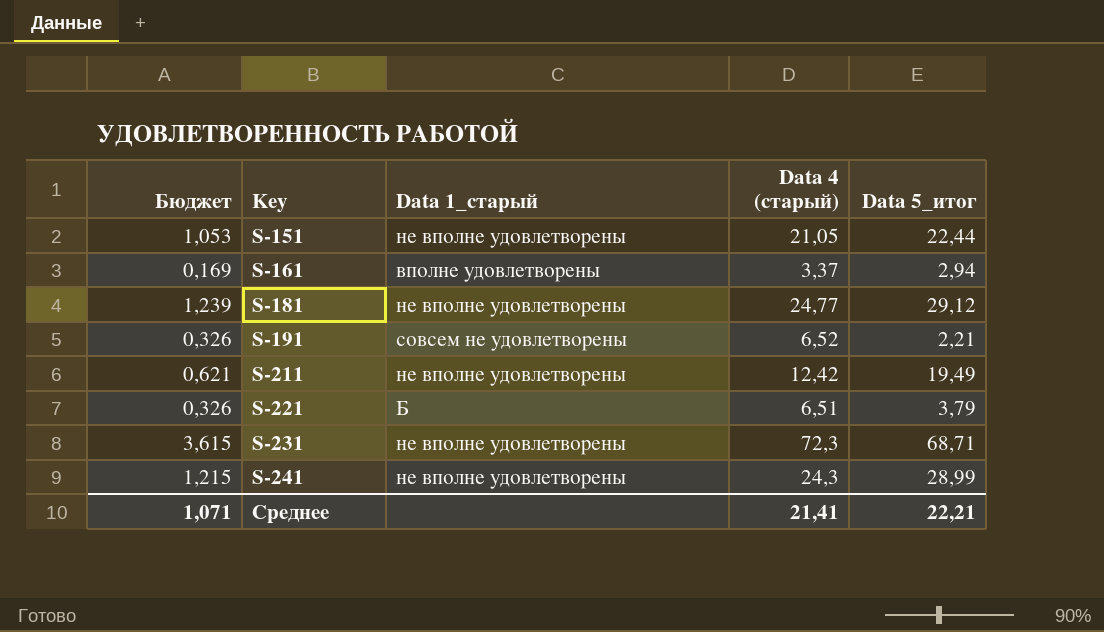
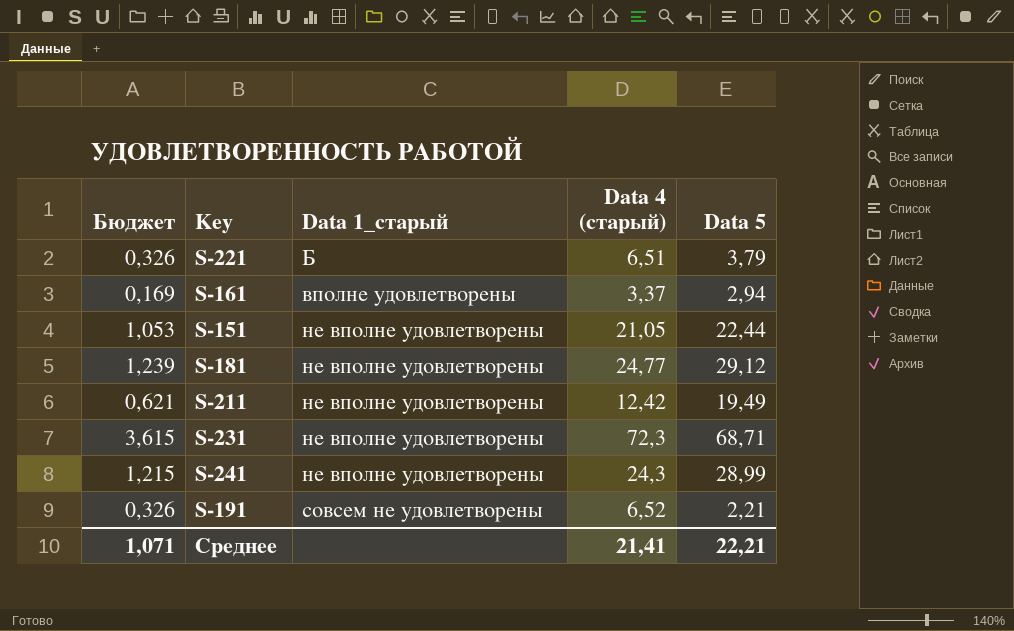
row order: Key ascending -> Data 1_старый ascending
column name: Data 5_итог -> Data 5

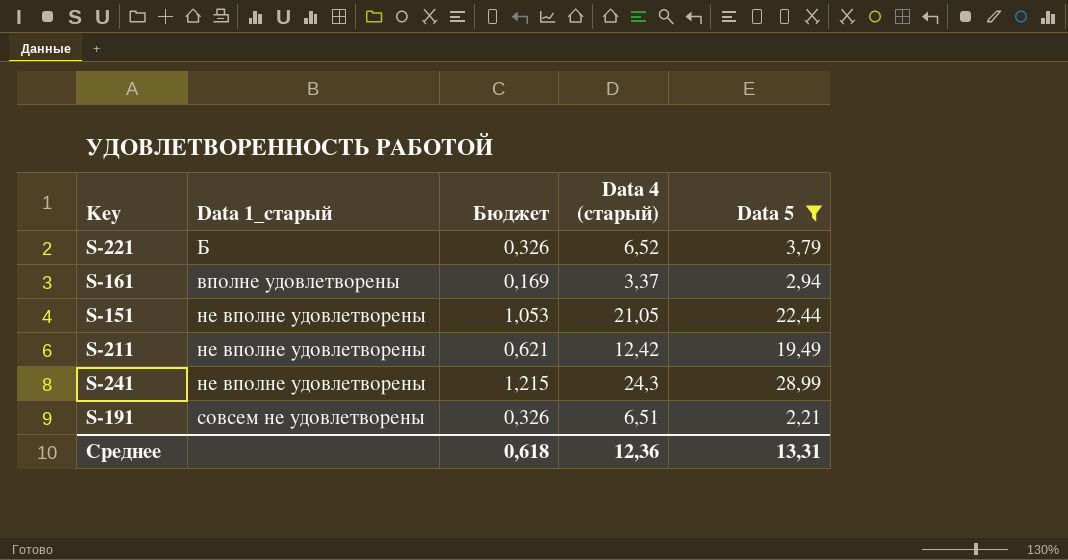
filter: none -> Data 5 <= 28,99
column Бюджет | position: 1 -> 3
S-221 | Data 4 (старый): 6,51 -> 6,52
S-191 | Data 4 (старый): 6,52 -> 6,51
Среднее | Бюджет: 1,071 -> 0,618
Среднее | Data 4 (старый): 21,41 -> 12,36
Среднее | Data 5: 22,21 -> 13,31

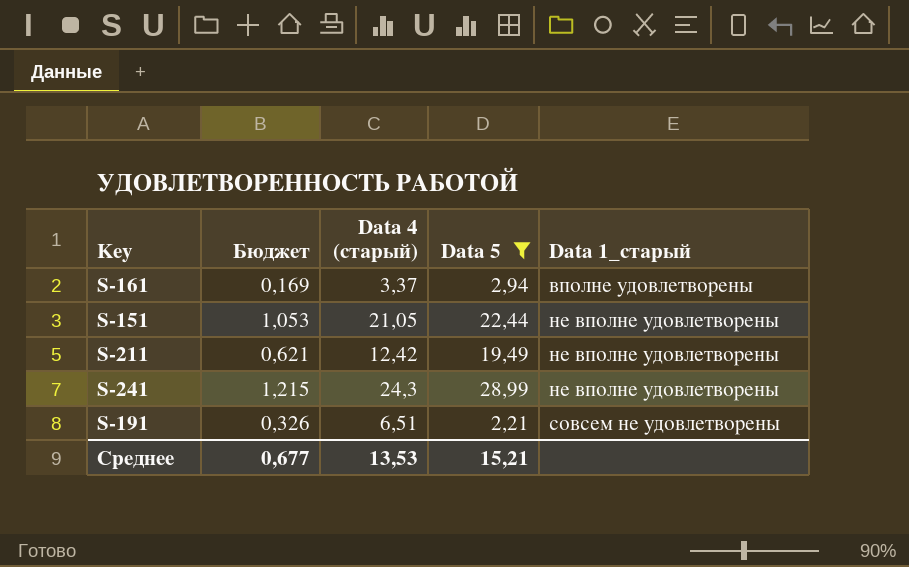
column Data 1_старый | position: 2 -> 5
row S-221: Б | 0,326 | 6,52 | 3,79 -> none
Среднее | Бюджет: 0,618 -> 0,677
Среднее | Data 4 (старый): 12,36 -> 13,53
Среднее | Data 5: 13,31 -> 15,21

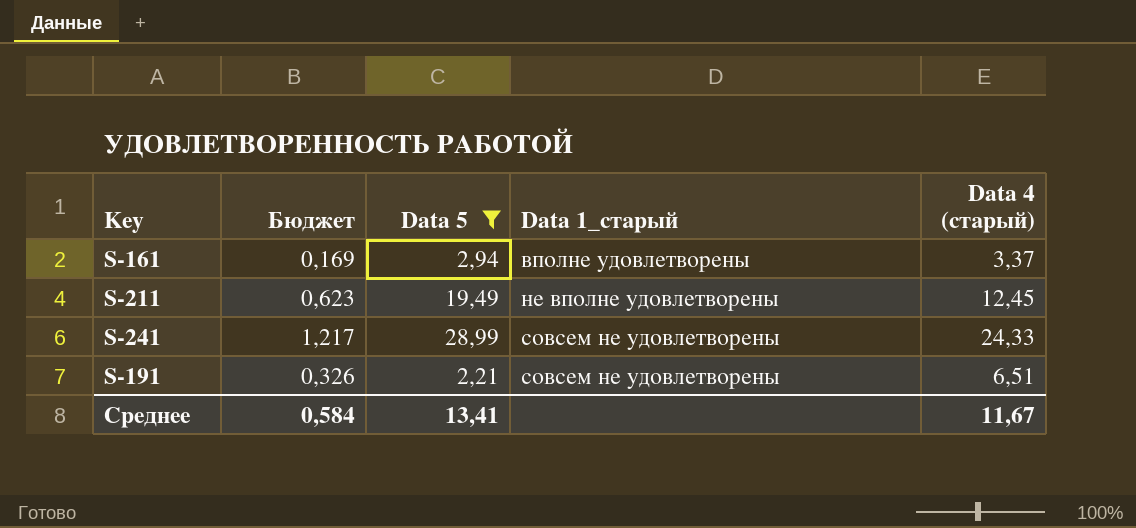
column Data 4 (старый) | position: 3 -> 5
row S-151: 1,053 | 21,05 | 22,44 | не вполне удовлетворены -> none
S-211 | Бюджет: 0,621 -> 0,623
S-211 | Data 4 (старый): 12,42 -> 12,45
S-241 | Бюджет: 1,215 -> 1,217
S-241 | Data 1_старый: не вполне удовлетворены -> совсем не удовлетворены
S-241 | Data 4 (старый): 24,3 -> 24,33
Среднее | Бюджет: 0,677 -> 0,584
Среднее | Data 5: 15,21 -> 13,41
Среднее | Data 4 (старый): 13,53 -> 11,67

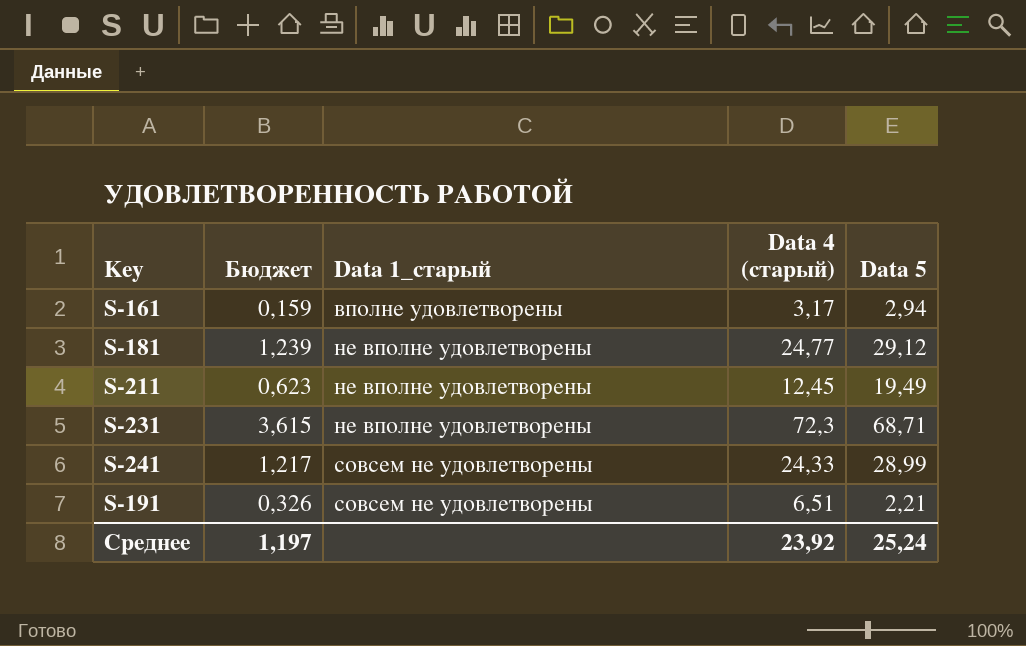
filter: Data 5 <= 28,99 -> none
column Data 5 | position: 3 -> 5
S-161 | Бюджет: 0,169 -> 0,159
S-161 | Data 4 (старый): 3,37 -> 3,17
Среднее | Бюджет: 0,584 -> 1,197
Среднее | Data 4 (старый): 11,67 -> 23,92
Среднее | Data 5: 13,41 -> 25,24

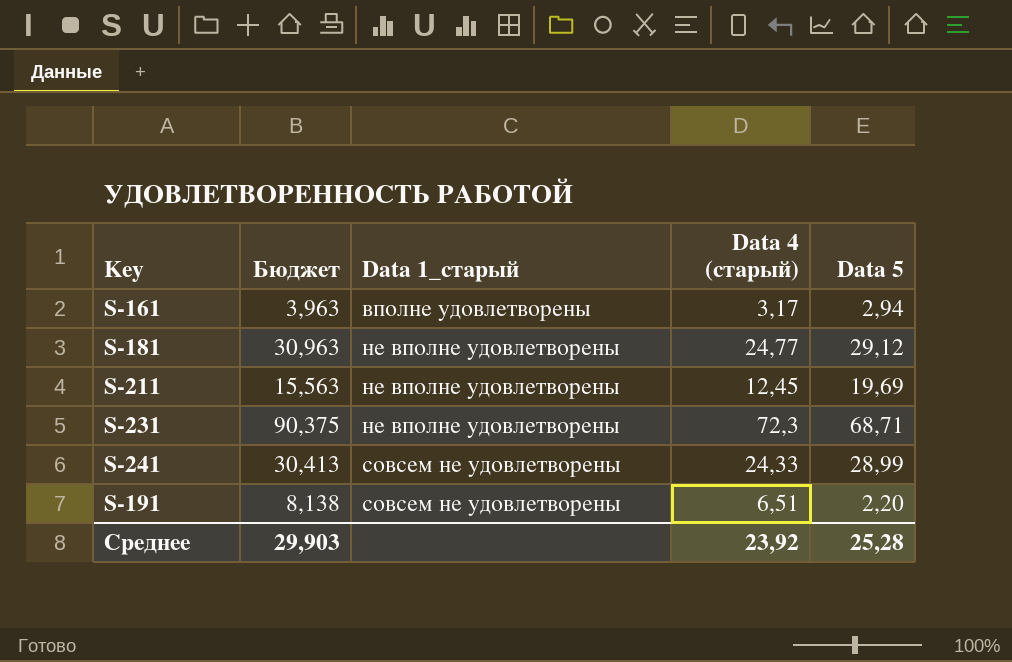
column Бюджет | formula: [Data 4 (старый)] * 0,05 -> [Data 4 (старый)] * 1,25
S-211 | Data 5: 19,49 -> 19,69
S-191 | Data 5: 2,21 -> 2,20
Среднее | Бюджет: 1,197 -> 29,903
Среднее | Data 5: 25,24 -> 25,28

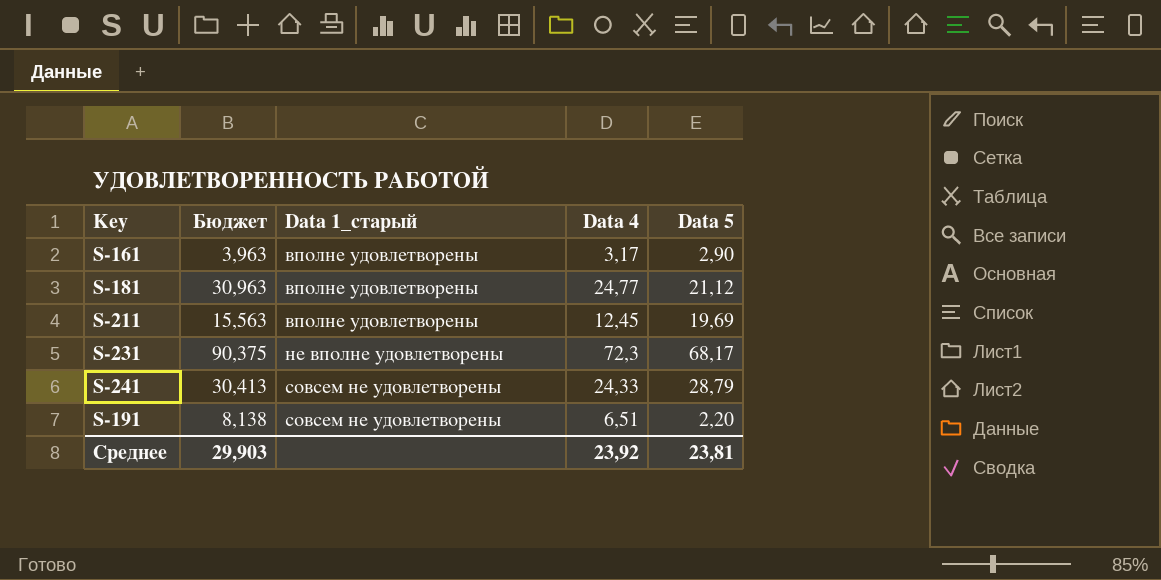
column name: Data 4 (старый) -> Data 4
S-161 | Data 5: 2,94 -> 2,90
S-181 | Data 1_старый: не вполне удовлетворены -> вполне удовлетворены
S-181 | Data 5: 29,12 -> 21,12
S-211 | Data 1_старый: не вполне удовлетворены -> вполне удовлетворены
S-231 | Data 5: 68,71 -> 68,17
S-241 | Data 5: 28,99 -> 28,79
Среднее | Data 5: 25,28 -> 23,81

